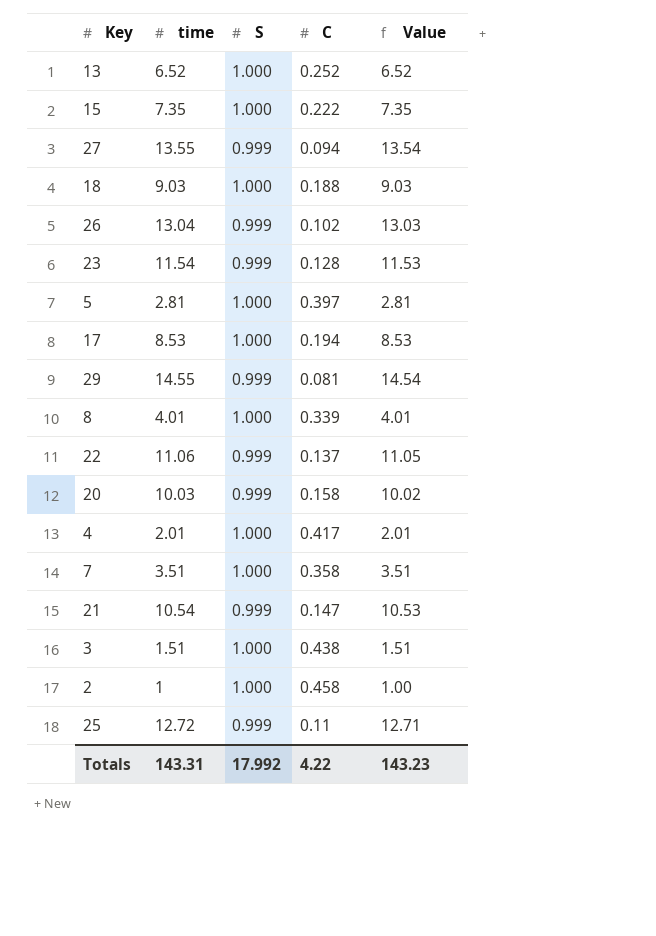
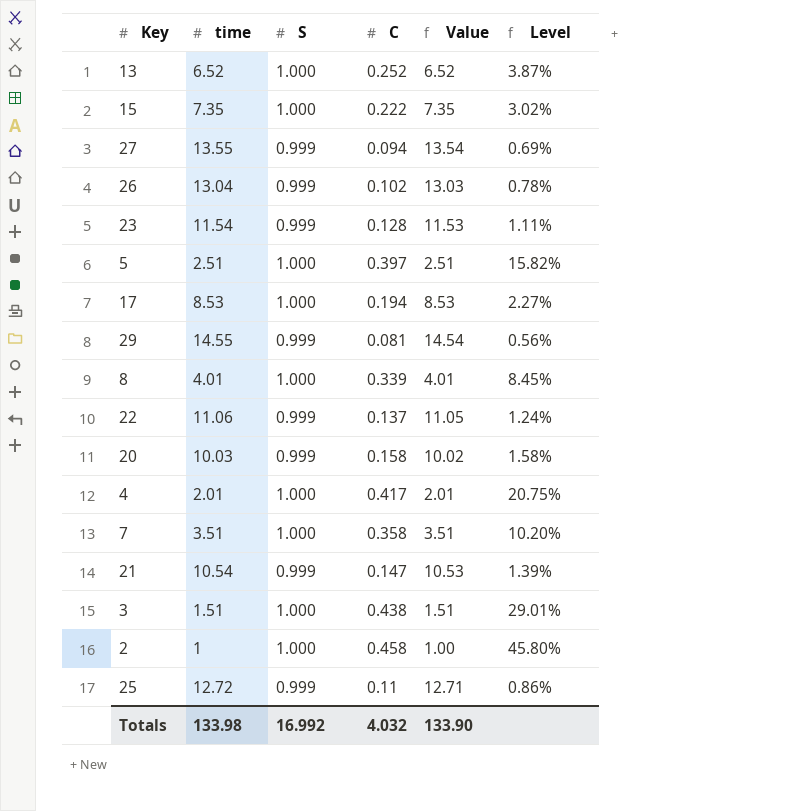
column Level | formula: none -> [C] / [time]
row 18: 9.03 | 1.000 | 0.188 | 9.03 -> none
5 | time: 2.81 -> 2.51
5 | Value: 2.81 -> 2.51
Totals | time: 143.31 -> 133.98
Totals | S: 17.992 -> 16.992
Totals | C: 4.22 -> 4.032
Totals | Value: 143.23 -> 133.90

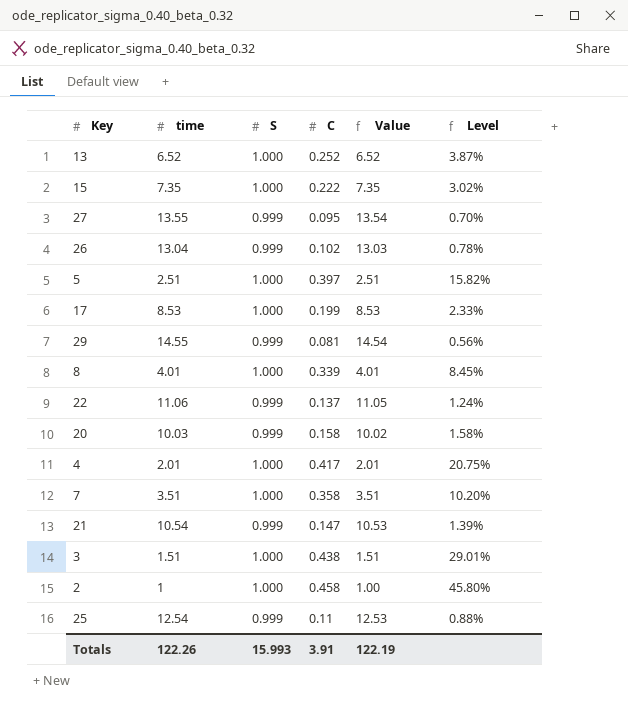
row 23: 11.54 | 0.999 | 0.128 | 11.53 | 1.11% -> none
27 | C: 0.094 -> 0.095
27 | Level: 0.69% -> 0.70%
17 | C: 0.194 -> 0.199
17 | Level: 2.27% -> 2.33%
25 | time: 12.72 -> 12.54
25 | Value: 12.71 -> 12.53
25 | Level: 0.86% -> 0.88%
Totals | time: 133.98 -> 122.26
Totals | S: 16.992 -> 15.993
Totals | C: 4.032 -> 3.91
Totals | Value: 133.90 -> 122.19

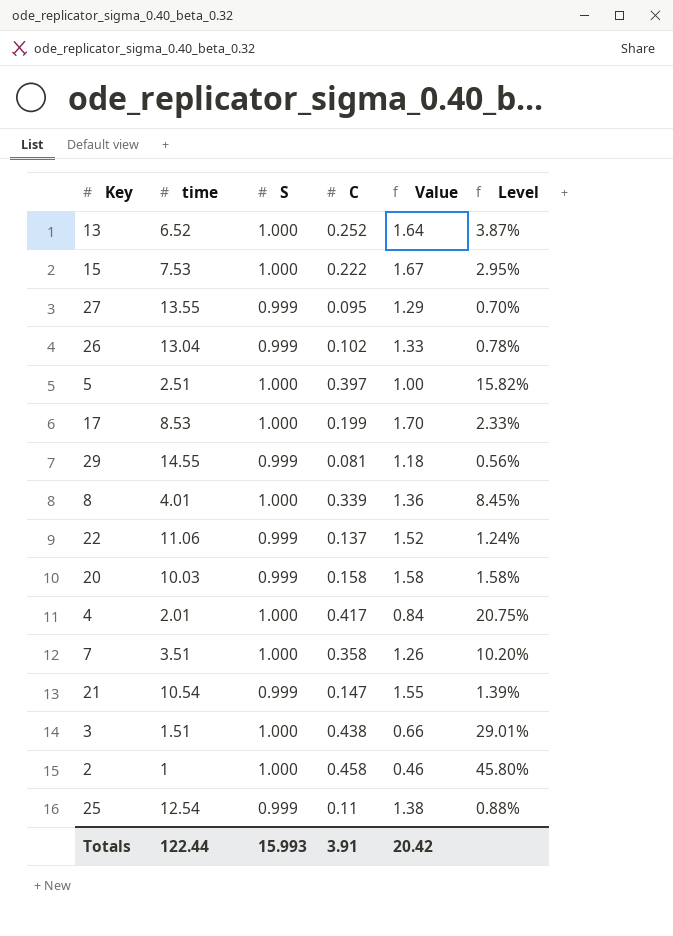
column Value | formula: [time] * [S] -> [time] * [C]
15 | time: 7.35 -> 7.53
15 | Level: 3.02% -> 2.95%
Totals | time: 122.26 -> 122.44
Totals | Value: 122.19 -> 20.42

